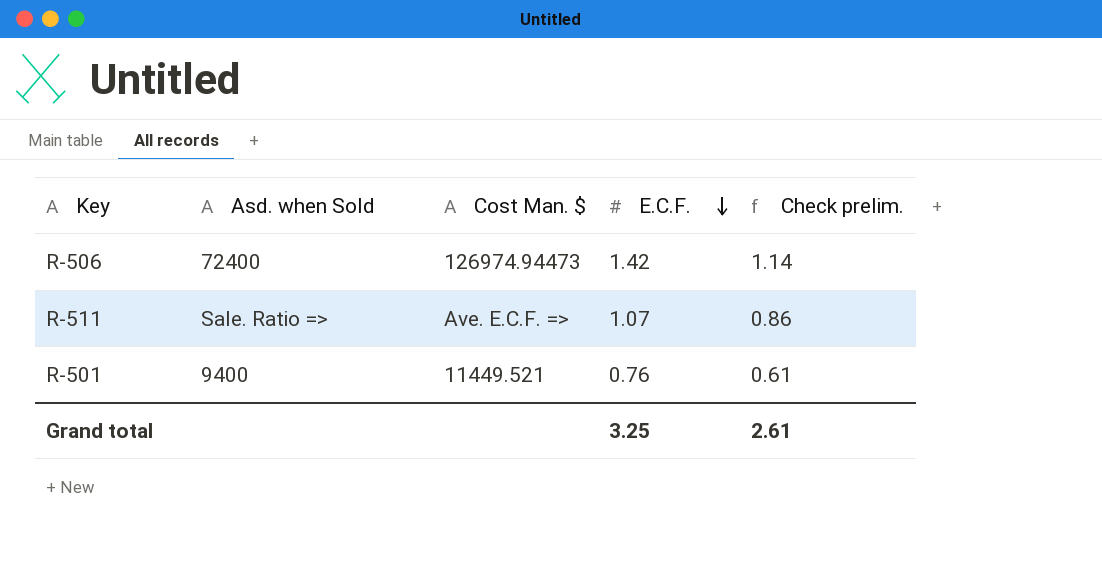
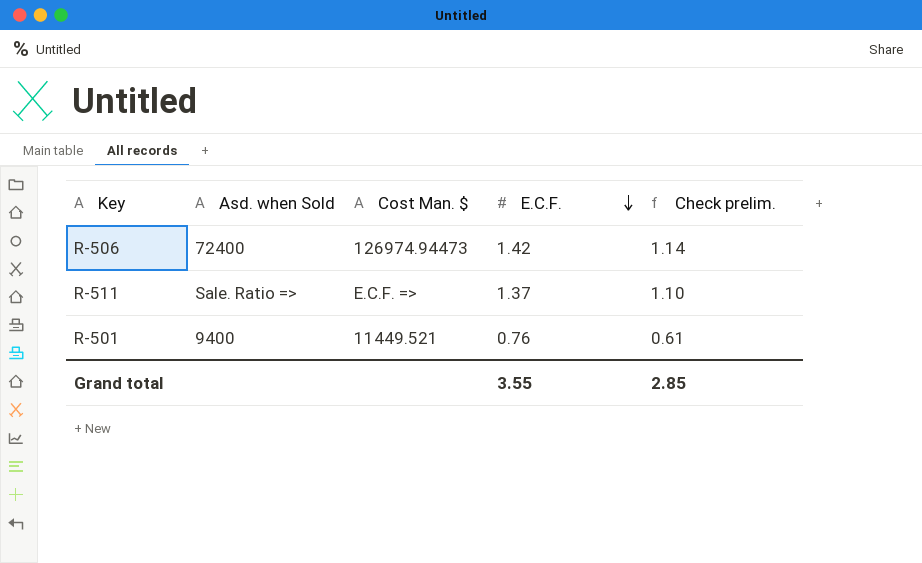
R-511 | Cost Man. $: Ave. E.C.F. => -> E.C.F. =>
R-511 | E.C.F.: 1.07 -> 1.37
R-511 | Check prelim.: 0.86 -> 1.10
Grand total | E.C.F.: 3.25 -> 3.55
Grand total | Check prelim.: 2.61 -> 2.85

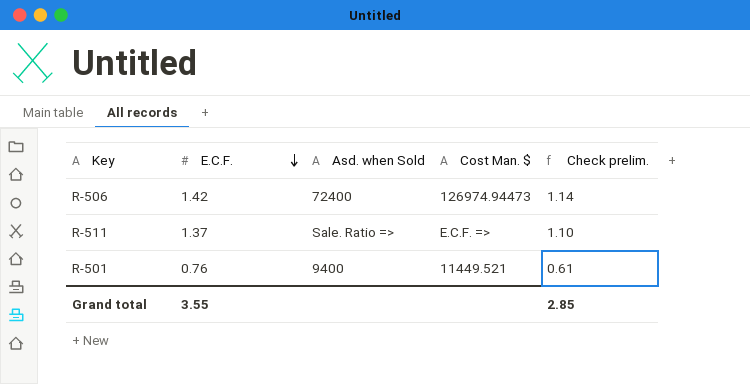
column E.C.F. | position: 4 -> 2

